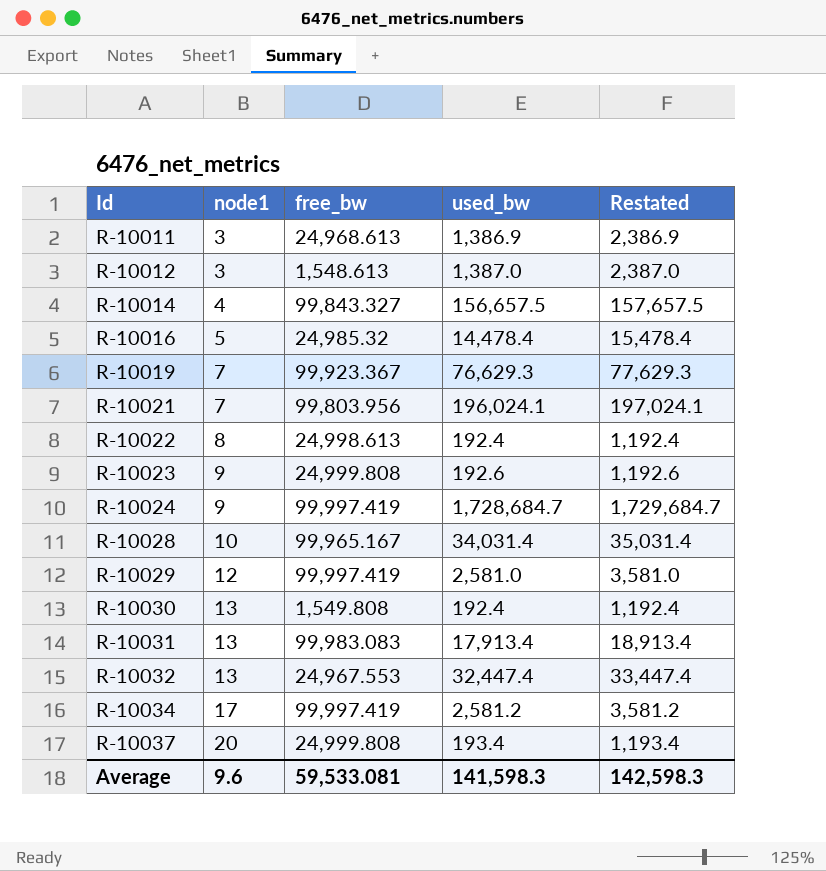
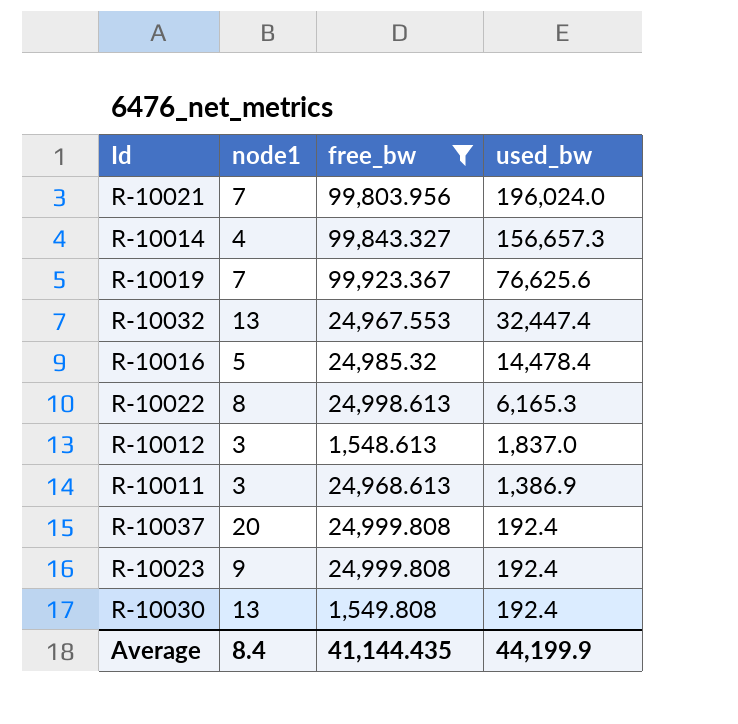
filter: none -> free_bw <= 99,923.367
row order: Id ascending -> used_bw descending
column Restated | formula: [used_bw] + 1000 -> none
R-10021 | used_bw: 196,024.1 -> 196,024.0
R-10014 | used_bw: 156,657.5 -> 156,657.3
R-10019 | used_bw: 76,629.3 -> 76,625.6
R-10022 | used_bw: 192.4 -> 6,165.3
R-10012 | used_bw: 1,387.0 -> 1,837.0
R-10037 | used_bw: 193.4 -> 192.4
R-10023 | used_bw: 192.6 -> 192.4
Average | node1: 9.6 -> 8.4
Average | free_bw: 59,533.081 -> 41,144.435
Average | used_bw: 141,598.3 -> 44,199.9

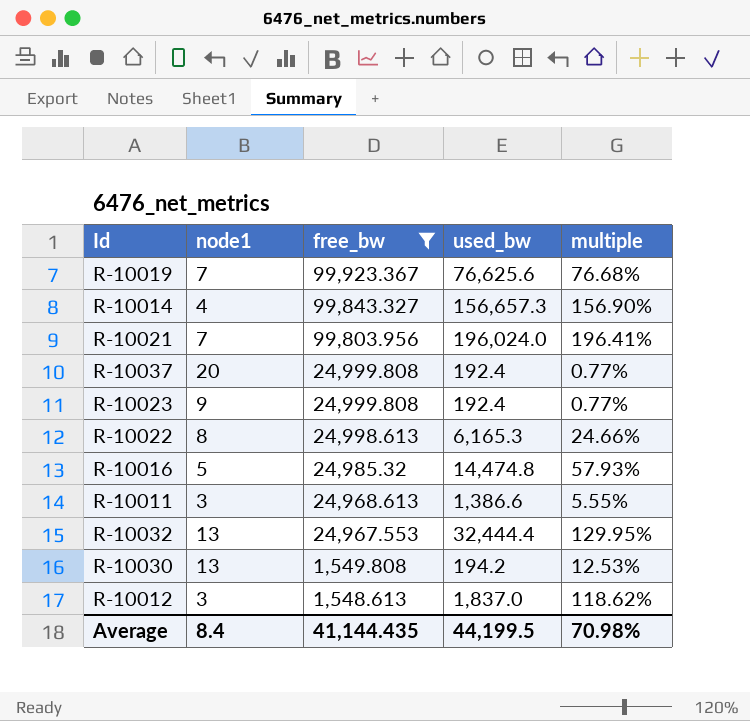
row order: used_bw descending -> free_bw descending
column multiple | formula: none -> [used_bw] / [free_bw]
R-10016 | used_bw: 14,478.4 -> 14,474.8
R-10011 | used_bw: 1,386.9 -> 1,386.6
R-10032 | used_bw: 32,447.4 -> 32,444.4
R-10030 | used_bw: 192.4 -> 194.2
Average | used_bw: 44,199.9 -> 44,199.5

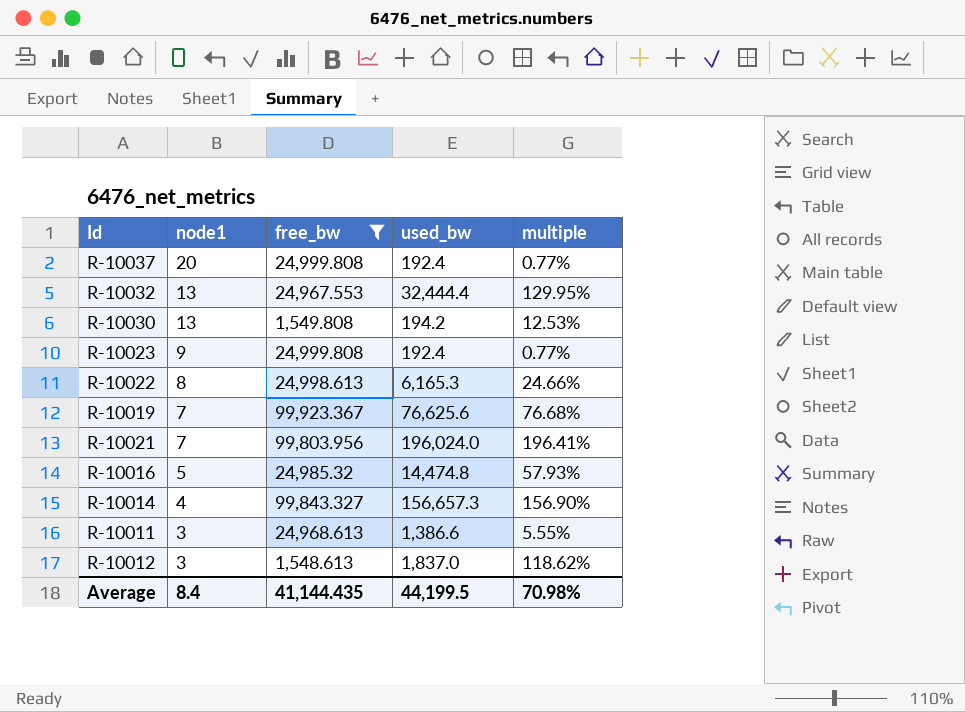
row order: free_bw descending -> node1 descending

